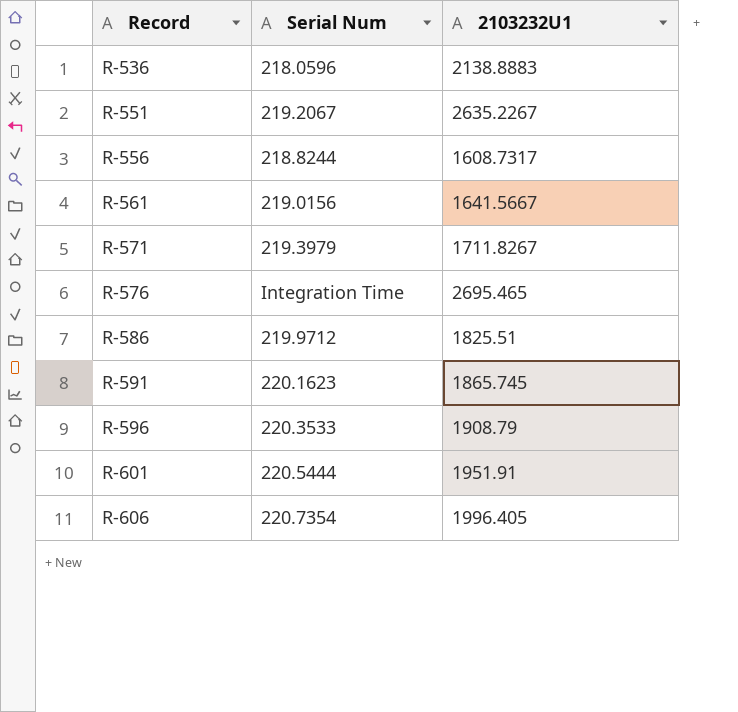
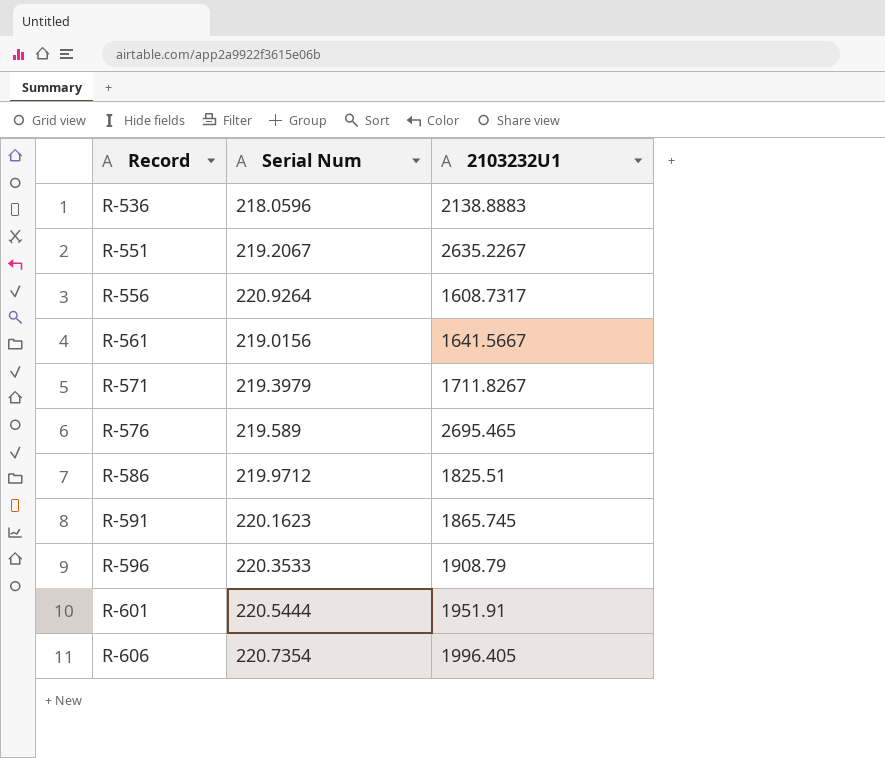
R-556 | Serial Num: 218.8244 -> 220.9264
R-576 | Serial Num: Integration Time -> 219.589

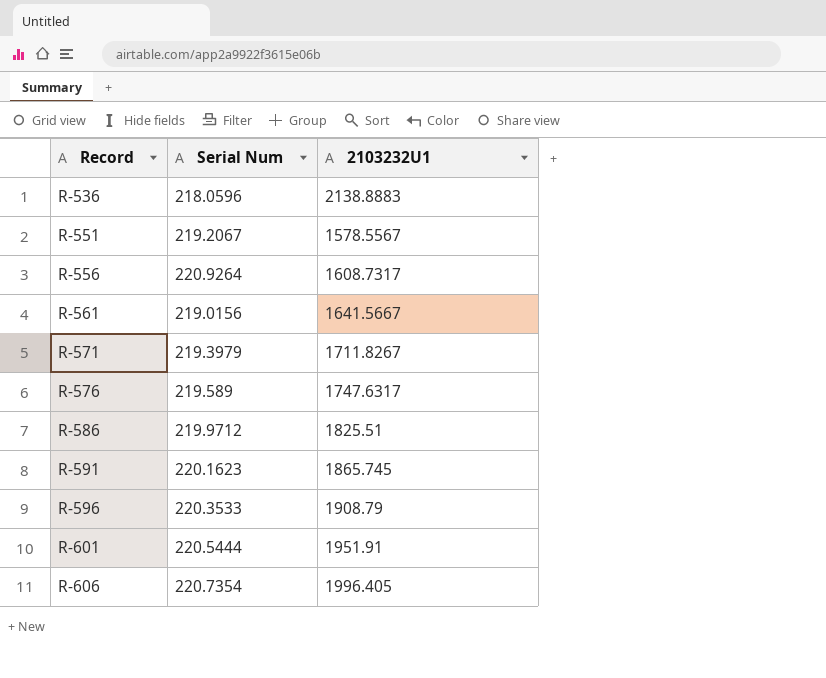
R-551 | 2103232U1: 2635.2267 -> 1578.5567
R-576 | 2103232U1: 2695.465 -> 1747.6317

